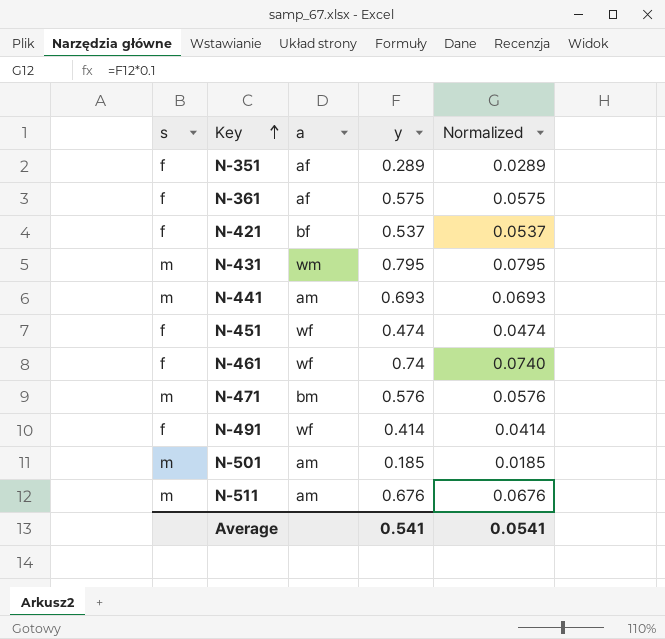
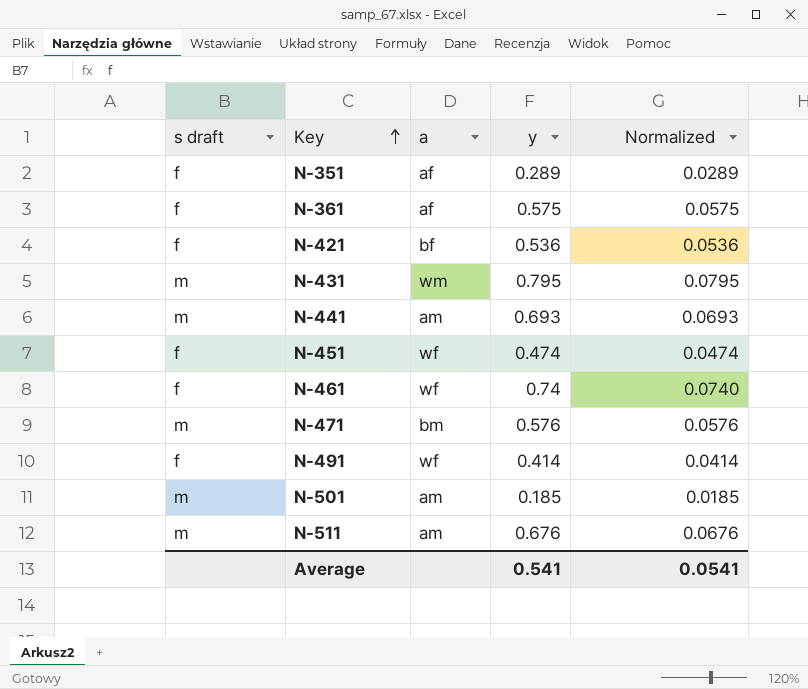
column name: s -> s draft
N-421 | y: 0.537 -> 0.536
N-421 | Normalized: 0.0537 -> 0.0536

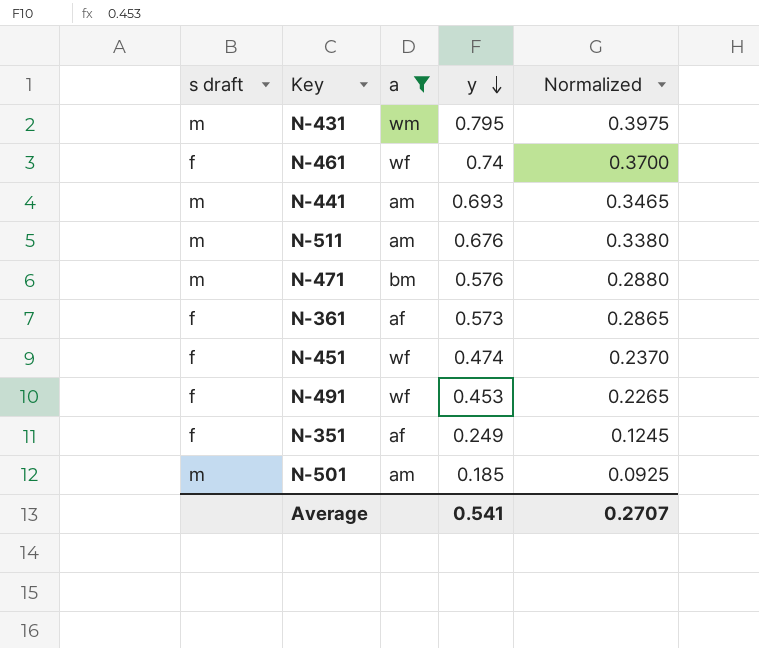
filter: none -> a != bf
row order: Key ascending -> y descending
column Normalized | formula: [y] * 0.1 -> [y] * 0.5
N-361 | y: 0.575 -> 0.573
N-491 | y: 0.414 -> 0.453
N-351 | y: 0.289 -> 0.249
Average | Normalized: 0.0541 -> 0.2707

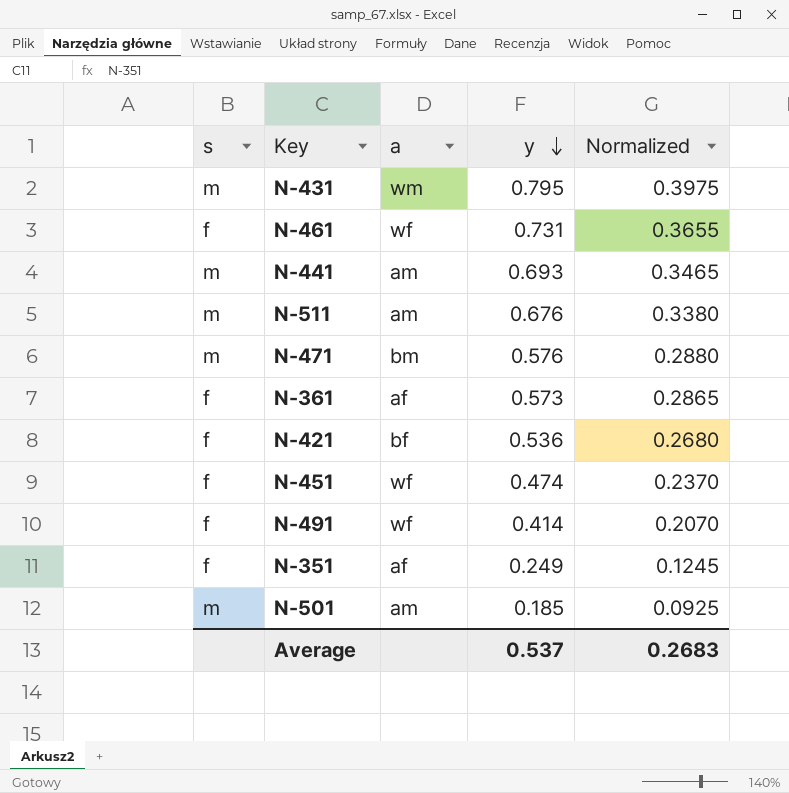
filter: a != bf -> none
column name: s draft -> s
N-461 | y: 0.74 -> 0.731
N-461 | Normalized: 0.3700 -> 0.3655
N-491 | y: 0.453 -> 0.414
N-491 | Normalized: 0.2265 -> 0.2070
Average | y: 0.541 -> 0.537
Average | Normalized: 0.2707 -> 0.2683

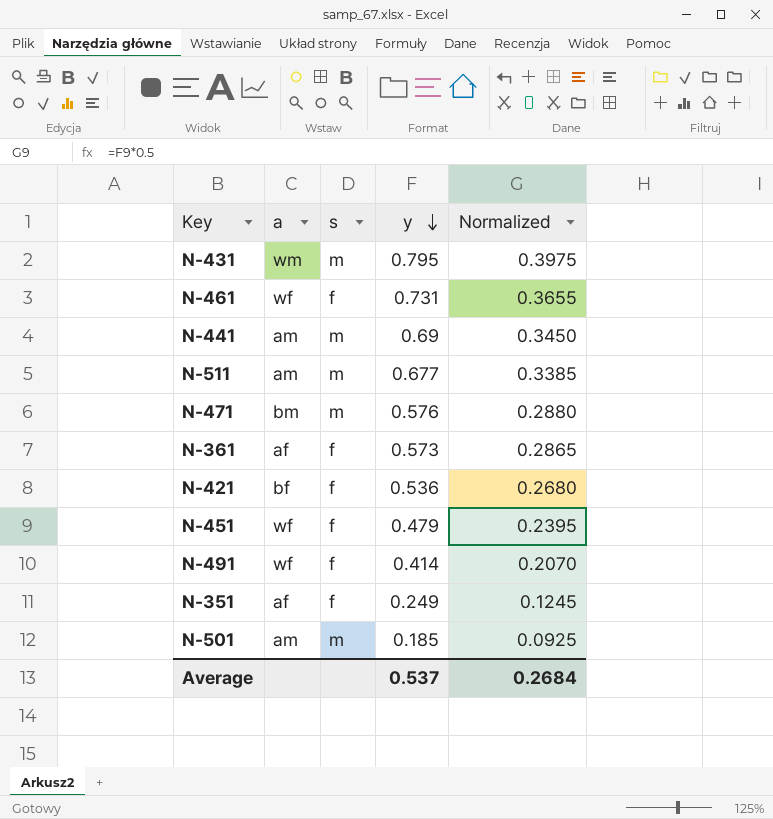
column s | position: 1 -> 3
N-441 | y: 0.693 -> 0.69
N-441 | Normalized: 0.3465 -> 0.3450
N-511 | y: 0.676 -> 0.677
N-511 | Normalized: 0.3380 -> 0.3385
N-451 | y: 0.474 -> 0.479
N-451 | Normalized: 0.2370 -> 0.2395
Average | Normalized: 0.2683 -> 0.2684

